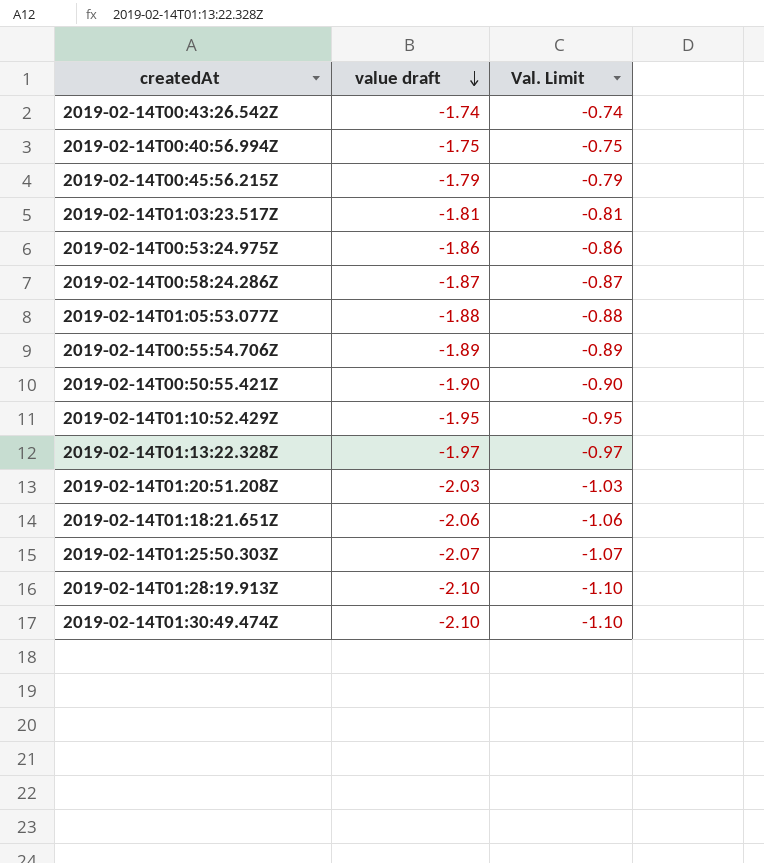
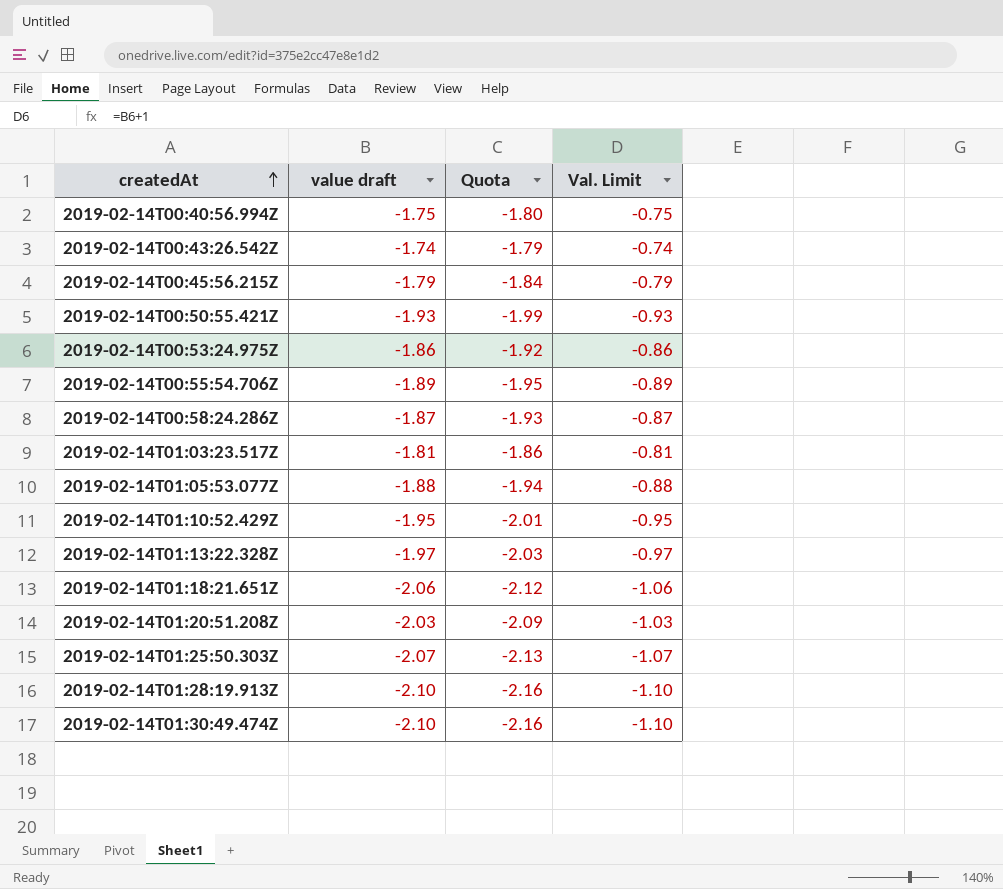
row order: value draft descending -> createdAt ascending
column Quota | formula: none -> [value draft] * 1.03
2019-02-14T00:50:55.421Z | value draft: -1.90 -> -1.93
2019-02-14T00:50:55.421Z | Val. Limit: -0.90 -> -0.93

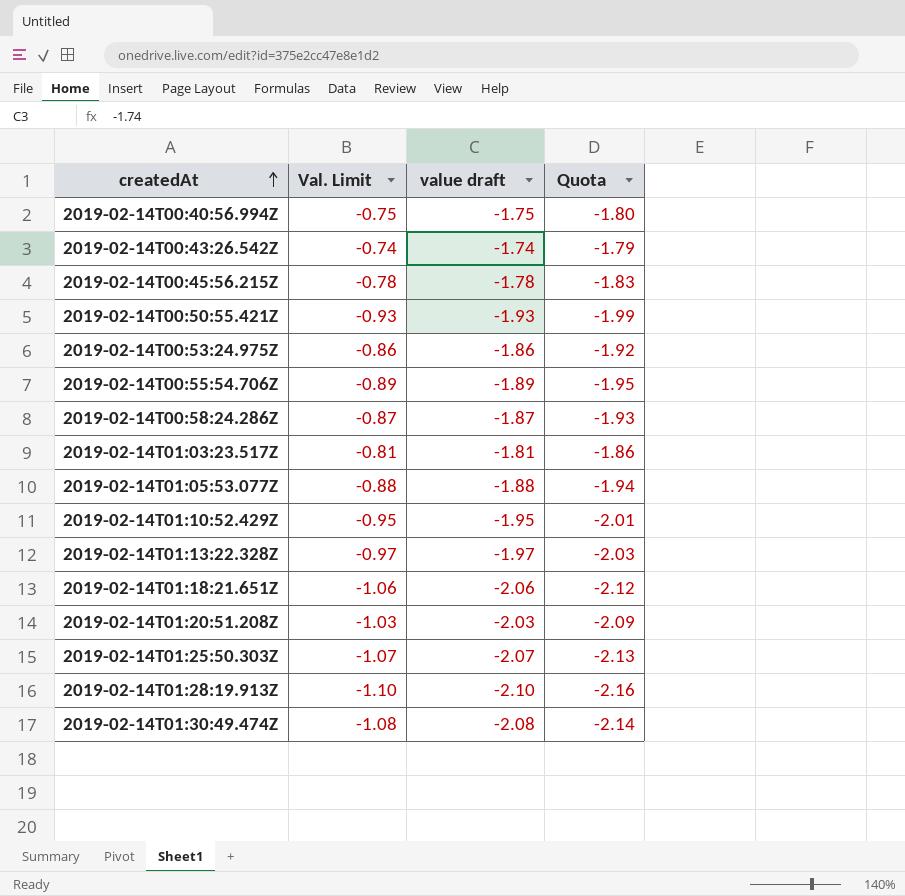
column Val. Limit | position: 4 -> 2
2019-02-14T00:45:56.215Z | Val. Limit: -0.79 -> -0.78
2019-02-14T00:45:56.215Z | value draft: -1.79 -> -1.78
2019-02-14T00:45:56.215Z | Quota: -1.84 -> -1.83
2019-02-14T01:30:49.474Z | Val. Limit: -1.10 -> -1.08
2019-02-14T01:30:49.474Z | value draft: -2.10 -> -2.08
2019-02-14T01:30:49.474Z | Quota: -2.16 -> -2.14

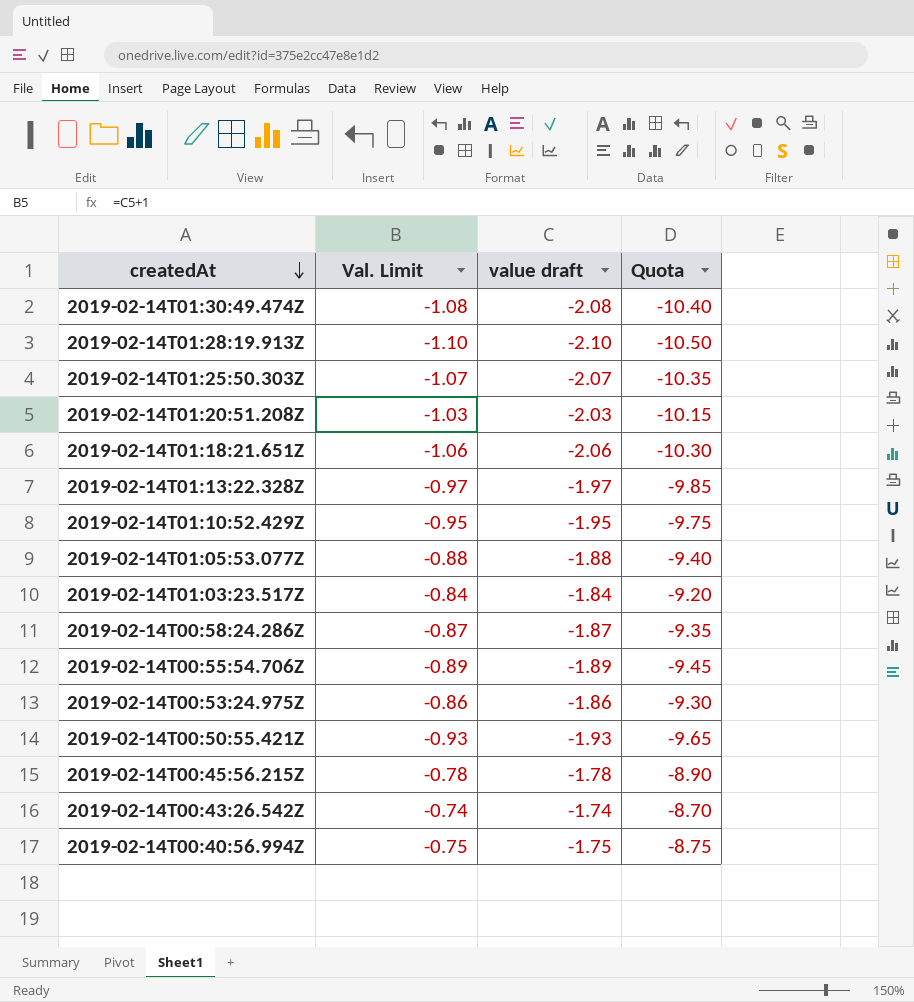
row order: createdAt ascending -> createdAt descending
column Quota | formula: [value draft] * 1.03 -> [value draft] * 5
2019-02-14T01:03:23.517Z | Val. Limit: -0.81 -> -0.84
2019-02-14T01:03:23.517Z | value draft: -1.81 -> -1.84

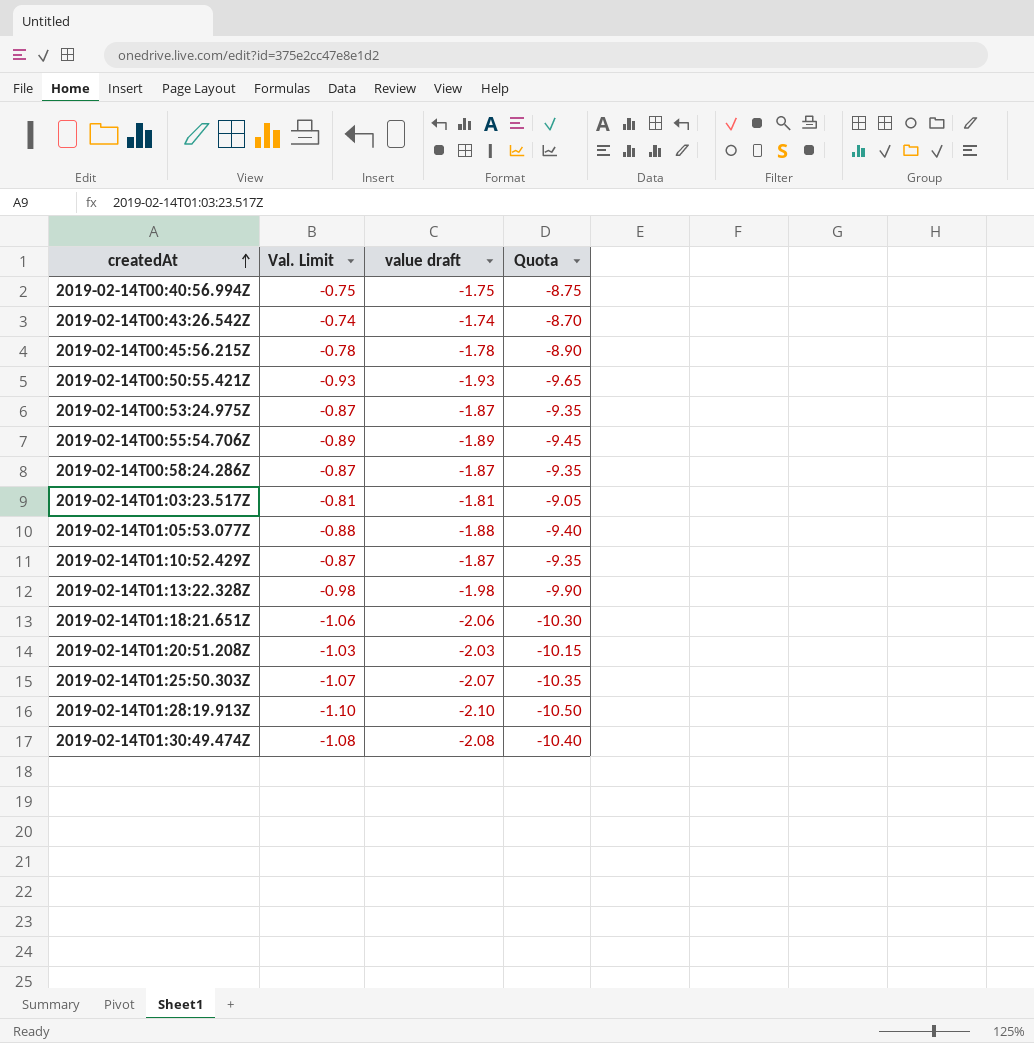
row order: createdAt descending -> createdAt ascending
2019-02-14T00:53:24.975Z | Val. Limit: -0.86 -> -0.87
2019-02-14T00:53:24.975Z | value draft: -1.86 -> -1.87
2019-02-14T00:53:24.975Z | Quota: -9.30 -> -9.35
2019-02-14T01:03:23.517Z | Val. Limit: -0.84 -> -0.81
2019-02-14T01:03:23.517Z | value draft: -1.84 -> -1.81
2019-02-14T01:03:23.517Z | Quota: -9.20 -> -9.05
2019-02-14T01:10:52.429Z | Val. Limit: -0.95 -> -0.87
2019-02-14T01:10:52.429Z | value draft: -1.95 -> -1.87
2019-02-14T01:10:52.429Z | Quota: -9.75 -> -9.35
2019-02-14T01:13:22.328Z | Val. Limit: -0.97 -> -0.98
2019-02-14T01:13:22.328Z | value draft: -1.97 -> -1.98
2019-02-14T01:13:22.328Z | Quota: -9.85 -> -9.90

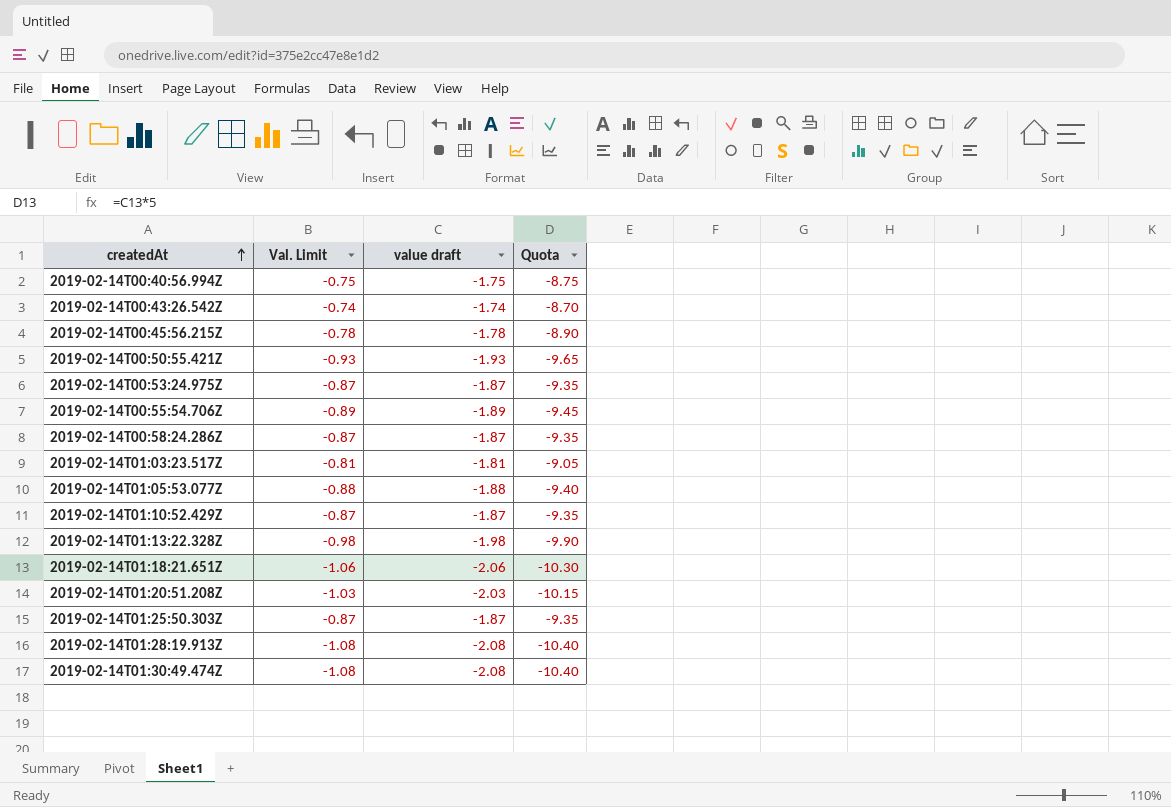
2019-02-14T01:25:50.303Z | Val. Limit: -1.07 -> -0.87
2019-02-14T01:25:50.303Z | value draft: -2.07 -> -1.87
2019-02-14T01:25:50.303Z | Quota: -10.35 -> -9.35
2019-02-14T01:28:19.913Z | Val. Limit: -1.10 -> -1.08
2019-02-14T01:28:19.913Z | value draft: -2.10 -> -2.08
2019-02-14T01:28:19.913Z | Quota: -10.50 -> -10.40

